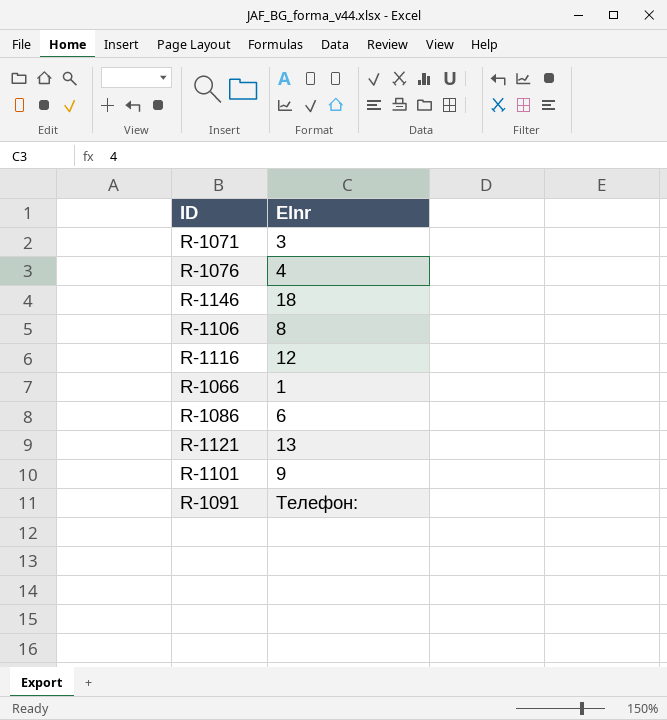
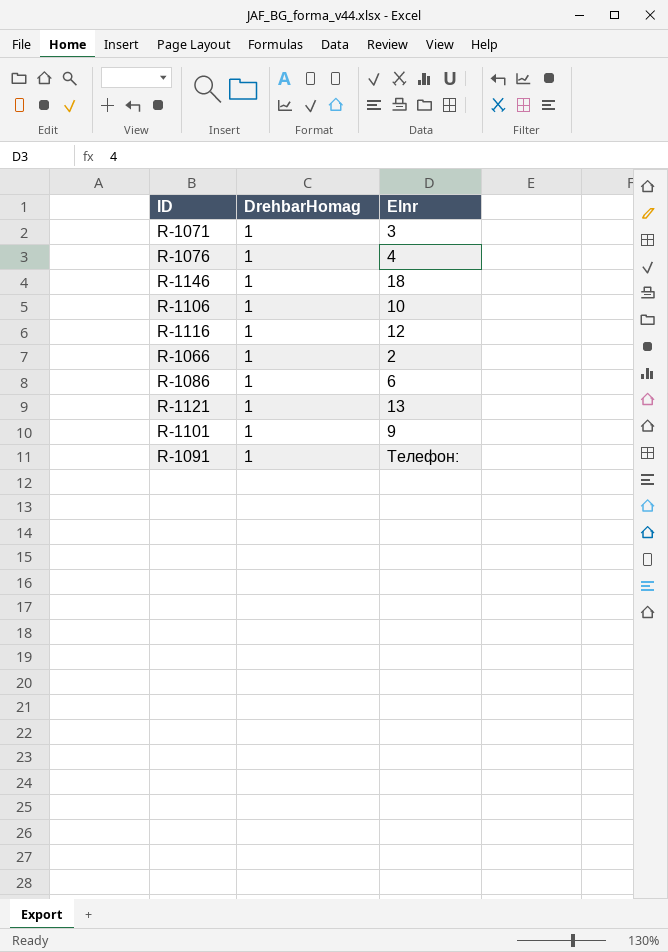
column DrehbarHomag | position: none -> 2
R-1106 | Elnr: 8 -> 10
R-1066 | Elnr: 1 -> 2

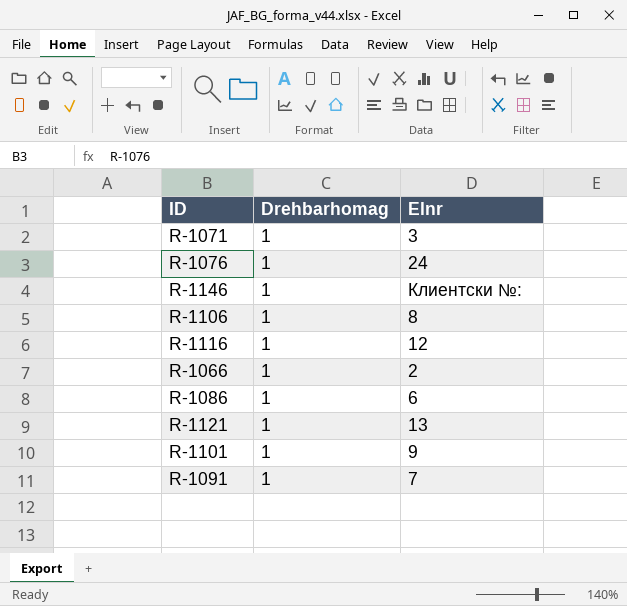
column name: DrehbarHomag -> Drehbarhomag
R-1076 | Elnr: 4 -> 24
R-1146 | Elnr: 18 -> Клиентски №:
R-1106 | Elnr: 10 -> 8
R-1091 | Elnr: Телефон: -> 7

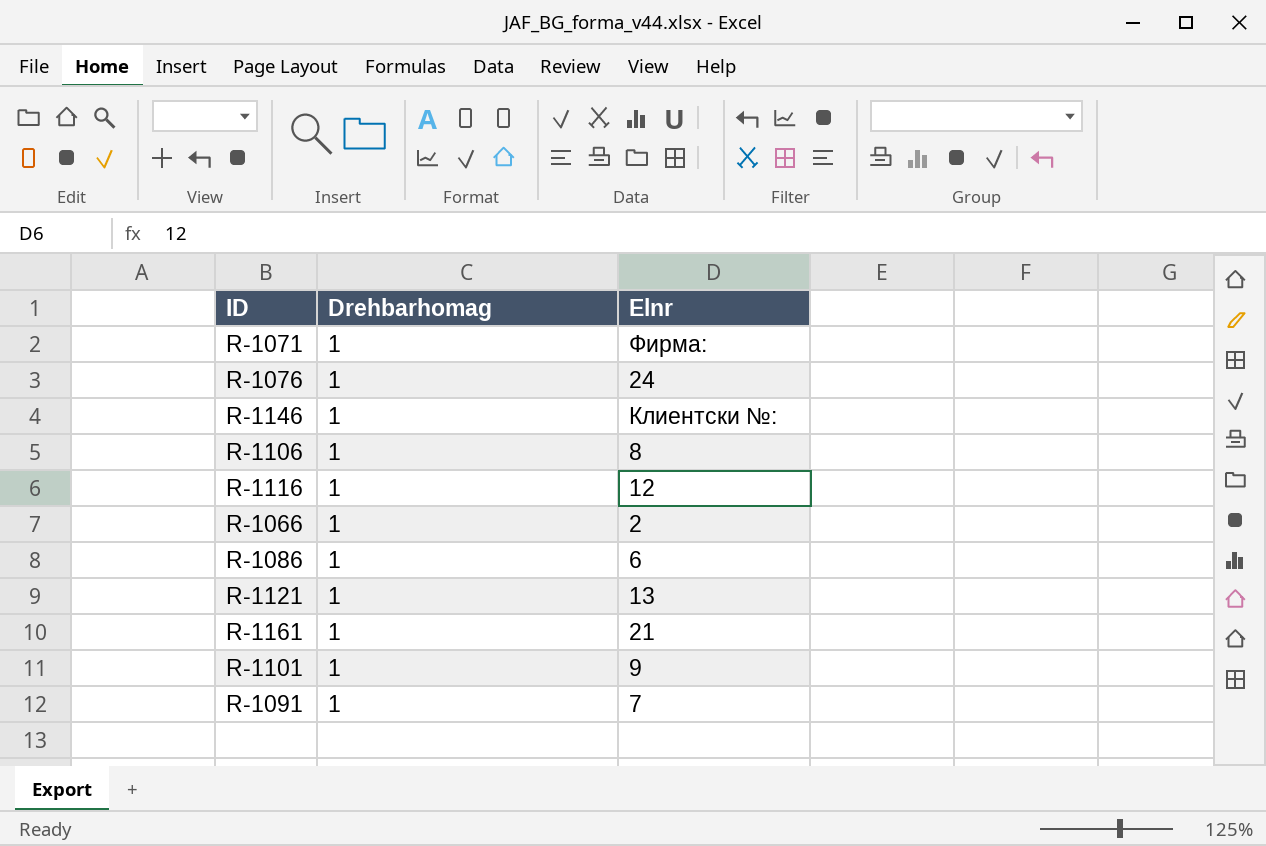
R-1071 | Elnr: 3 -> Фирмa:
row R-1161: none -> 1 | 21

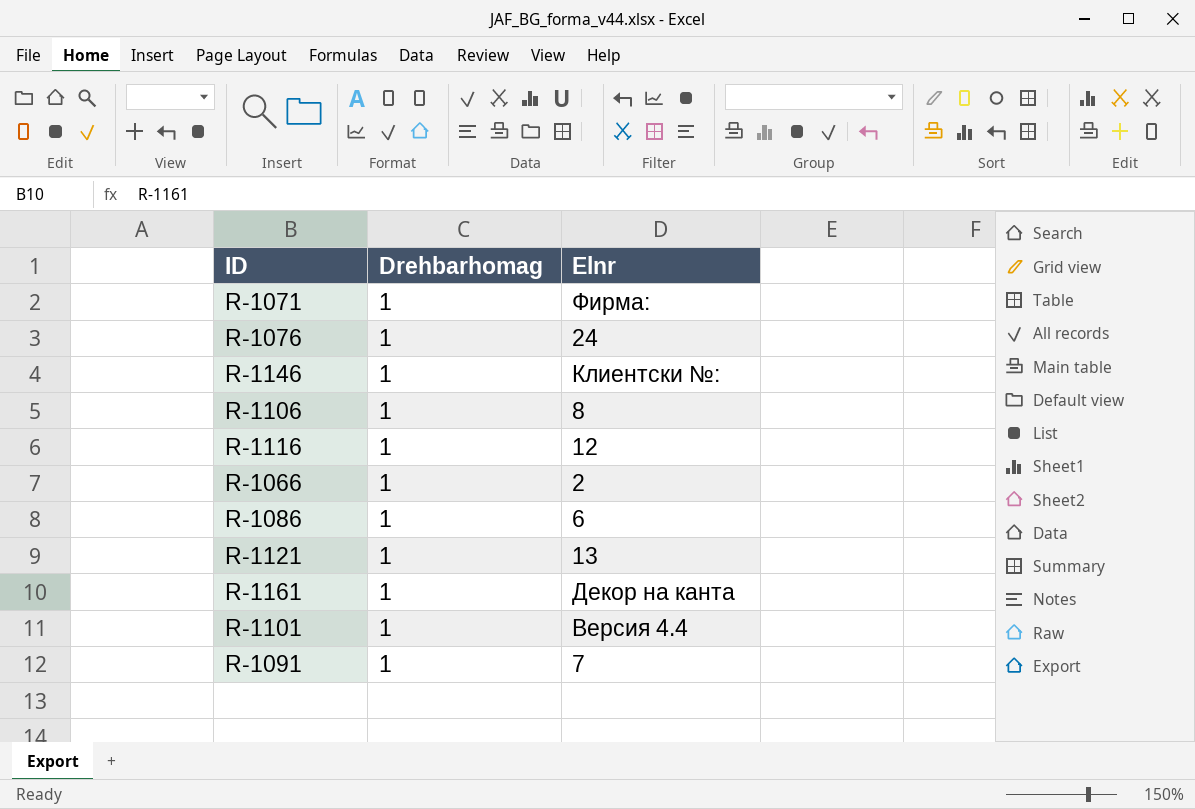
R-1161 | Elnr: 21 -> Декор на канта
R-1101 | Elnr: 9 -> Версия 4.4

